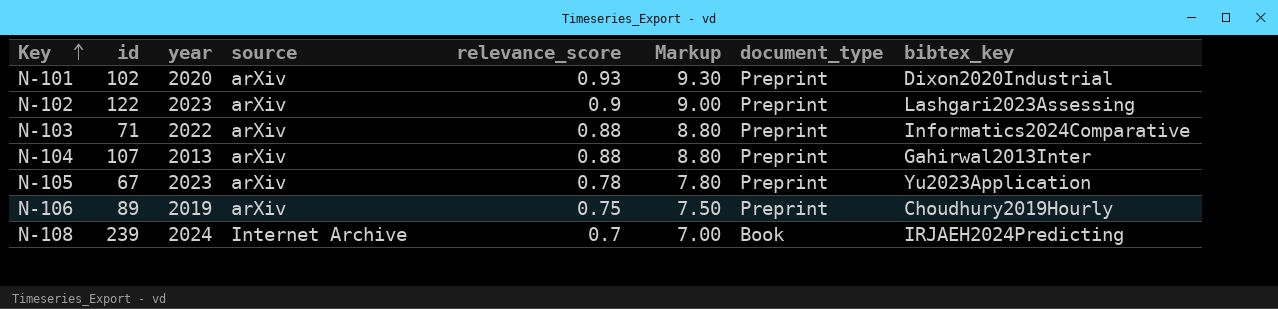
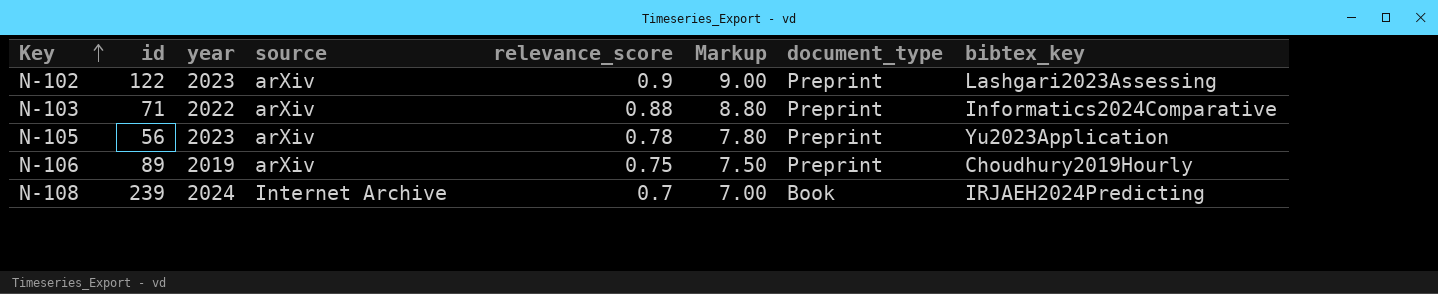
row N-101: 102 | 2020 | arXiv | 0.93 | 9.30 | Preprint | Dixon2020Industrial -> none
row N-104: 107 | 2013 | arXiv | 0.88 | 8.80 | Preprint | Gahirwal2013Inter -> none
N-105 | id: 67 -> 56

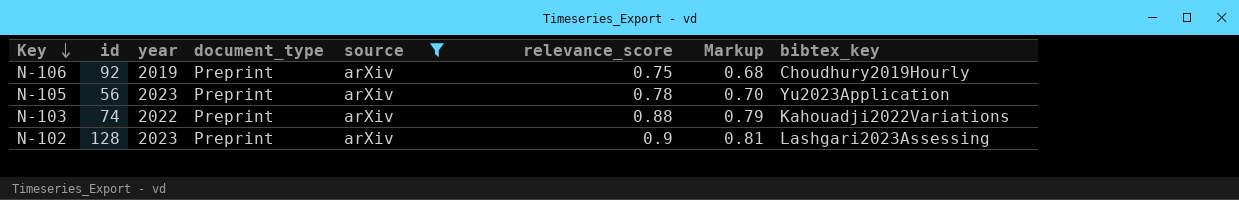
filter: none -> source = arXiv
row order: Key ascending -> Key descending
column document_type | position: 7 -> 4
column Markup | formula: [relevance_score] * 10 -> [relevance_score] * 0.9
N-106 | id: 89 -> 92
N-103 | id: 71 -> 74
N-103 | bibtex_key: Informatics2024Comparative -> Kahouadji2022Variations
N-102 | id: 122 -> 128

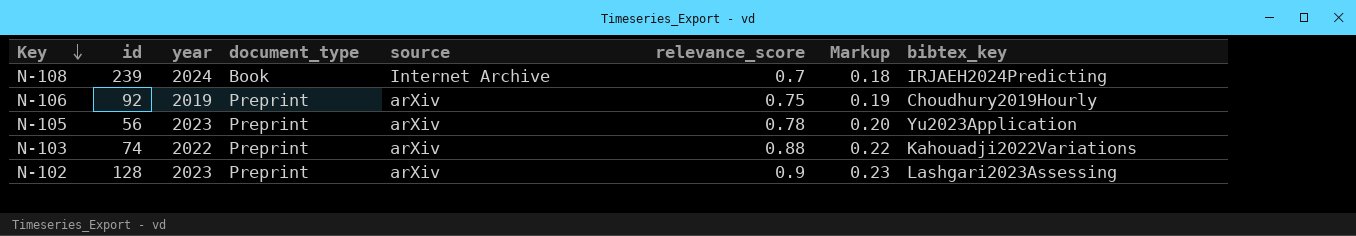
filter: source = arXiv -> none
column Markup | formula: [relevance_score] * 0.9 -> [relevance_score] * 0.25

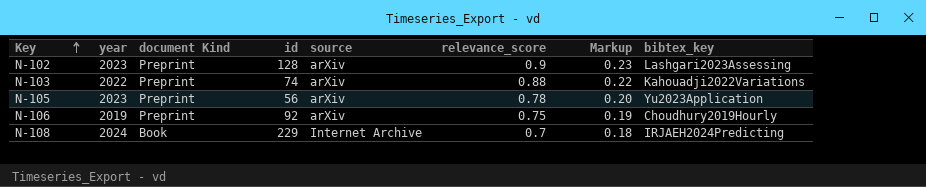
row order: Key descending -> Key ascending
column name: document_type -> document Kind
column id | position: 2 -> 4
N-108 | id: 239 -> 229

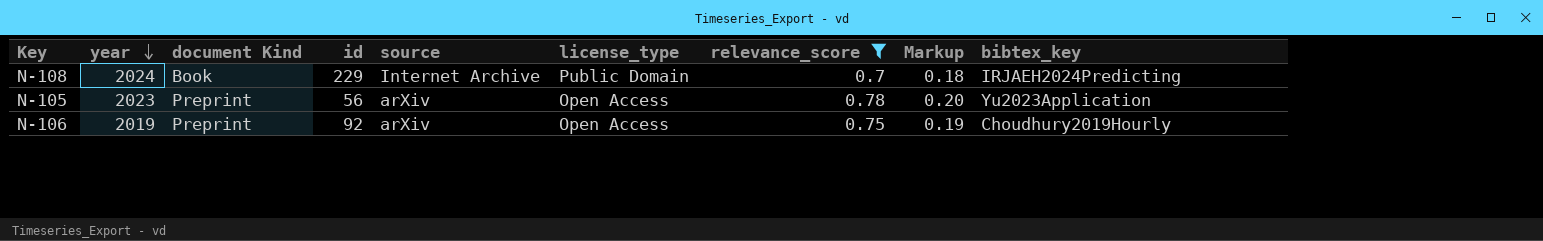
filter: none -> relevance_score <= 0.78
row order: Key ascending -> year descending
column license_type | position: none -> 6

